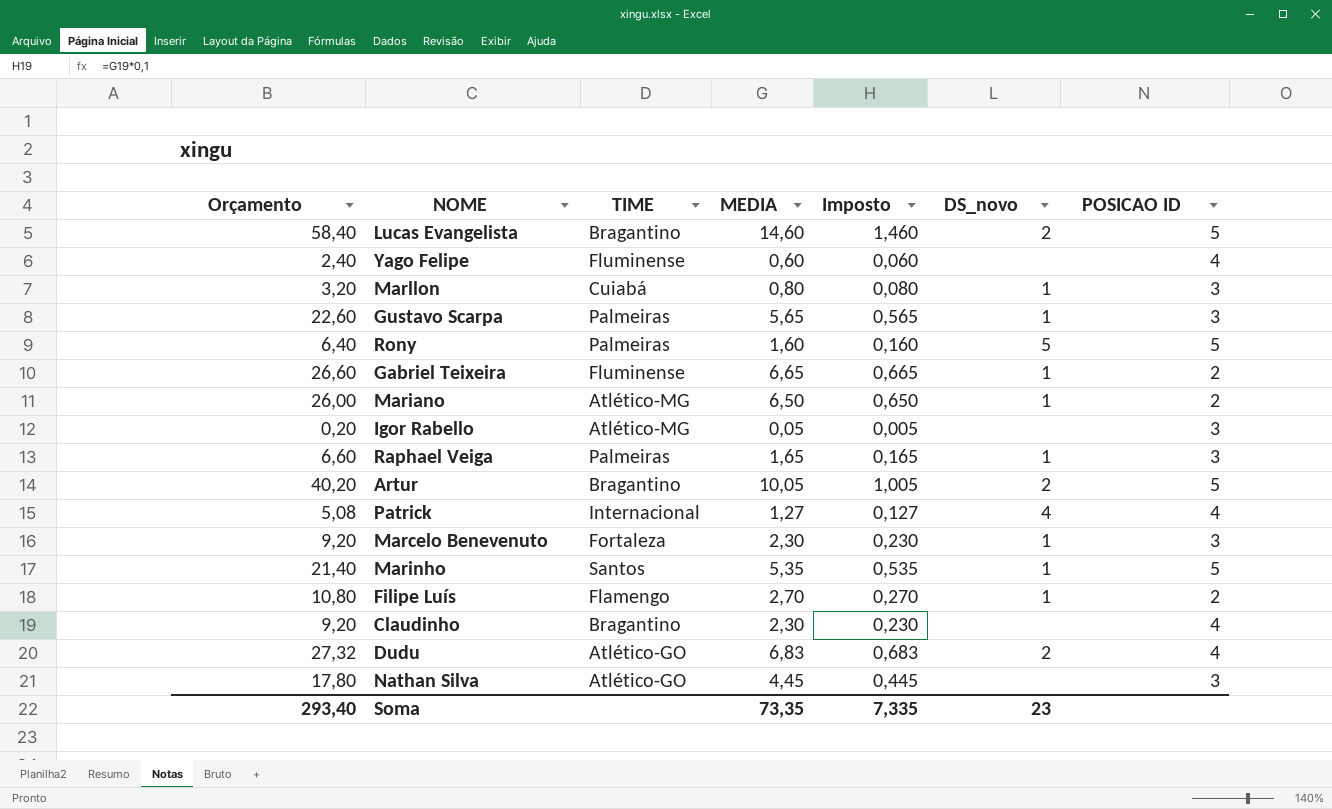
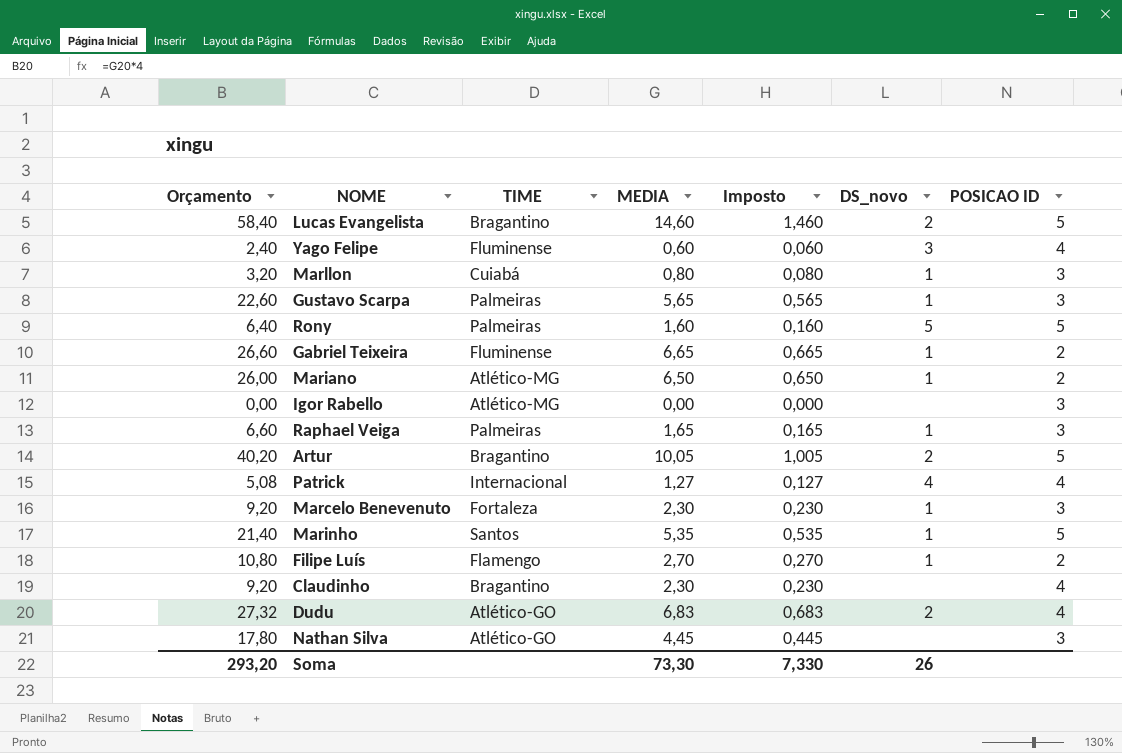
Yago Felipe | DS_novo: none -> 3
Igor Rabello | Orçamento: 0,20 -> 0,00
Igor Rabello | MEDIA: 0,05 -> 0,00
Igor Rabello | Imposto: 0,005 -> 0,000
Soma | Orçamento: 293,40 -> 293,20
Soma | MEDIA: 73,35 -> 73,30
Soma | Imposto: 7,335 -> 7,330
Soma | DS_novo: 23 -> 26

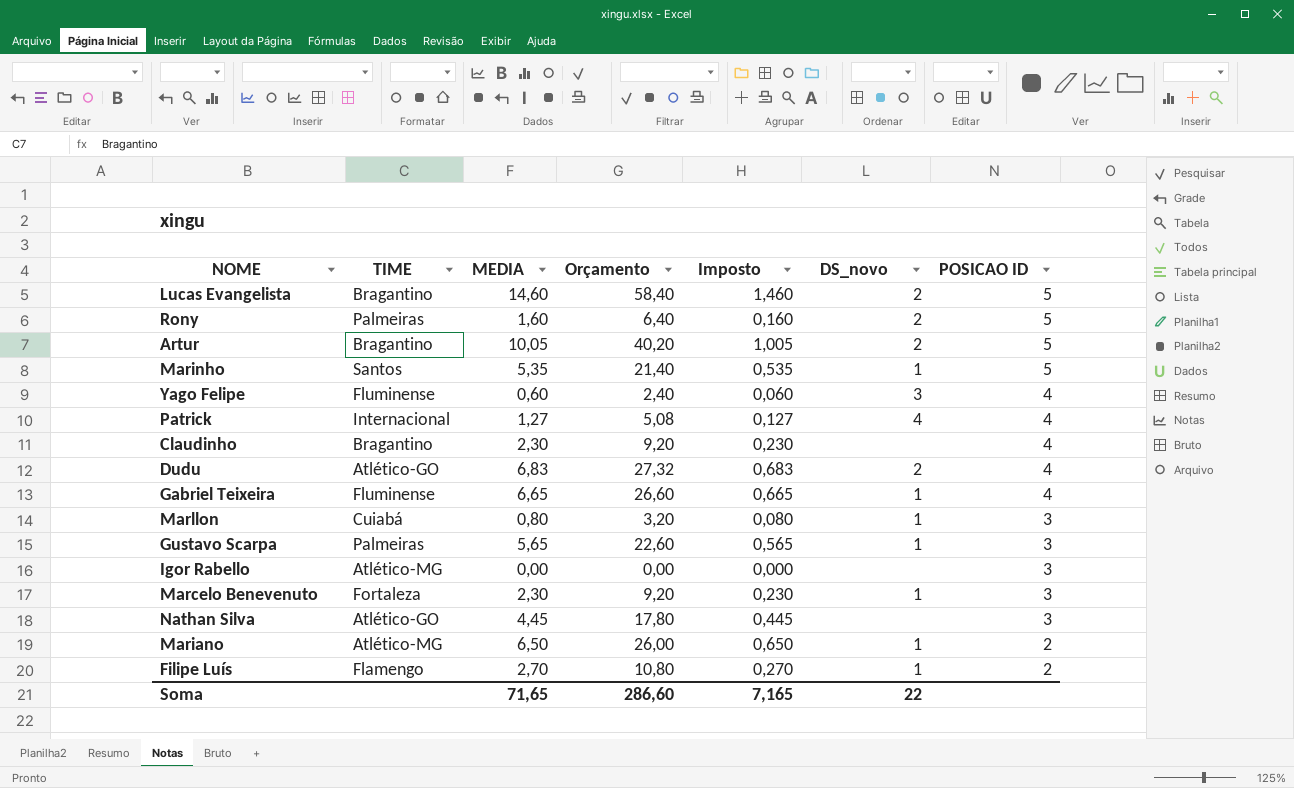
row order: none -> POSICAO ID descending
column Orçamento | position: 1 -> 4
row Raphael Veiga: 6,60 | Palmeiras | 1,65 | 0,165 | 1 | 3 -> none
Rony | DS_novo: 5 -> 2
Gabriel Teixeira | POSICAO ID: 2 -> 4
Soma | MEDIA: 73,30 -> 71,65
Soma | Orçamento: 293,20 -> 286,60
Soma | Imposto: 7,330 -> 7,165
Soma | DS_novo: 26 -> 22

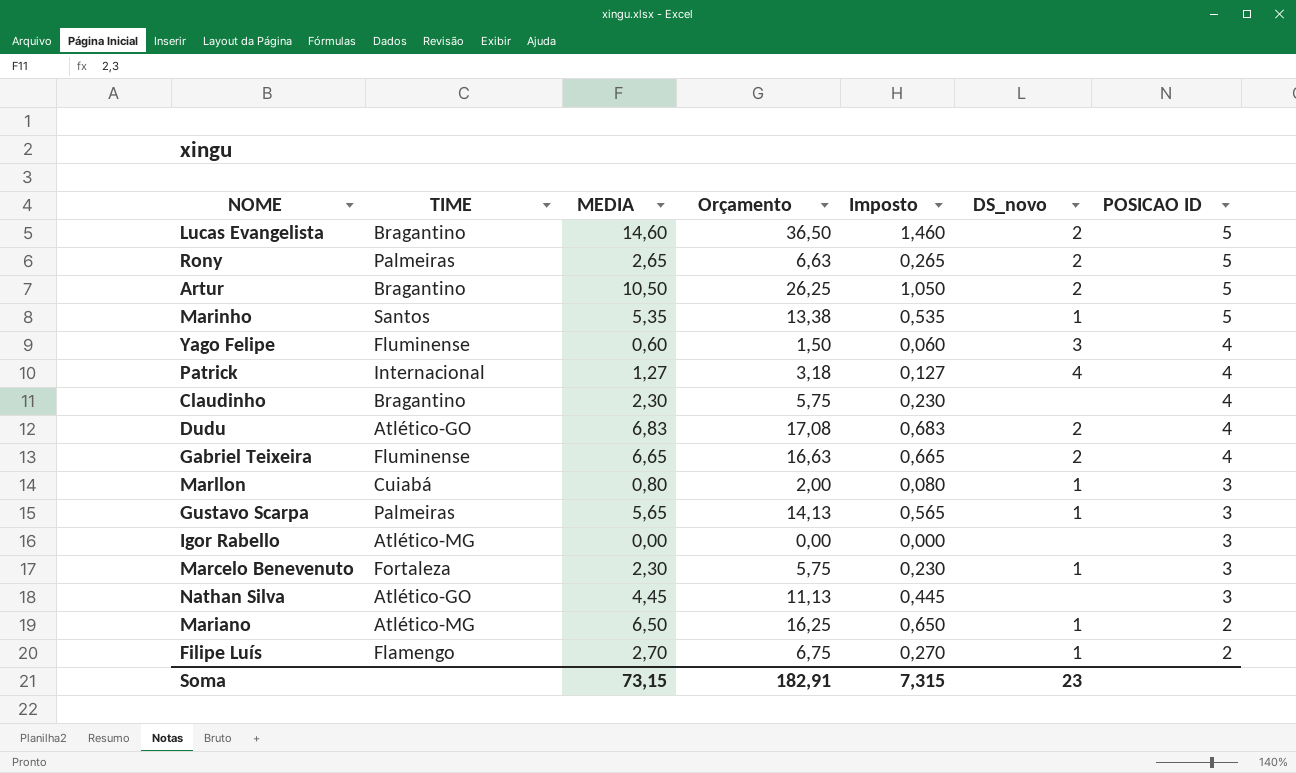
column Orçamento | formula: [MEDIA] * 4 -> [MEDIA] * 2,5
Rony | MEDIA: 1,60 -> 2,65
Rony | Imposto: 0,160 -> 0,265
Artur | MEDIA: 10,05 -> 10,50
Artur | Imposto: 1,005 -> 1,050
Gabriel Teixeira | DS_novo: 1 -> 2
Soma | MEDIA: 71,65 -> 73,15
Soma | Orçamento: 286,60 -> 182,91
Soma | Imposto: 7,165 -> 7,315
Soma | DS_novo: 22 -> 23

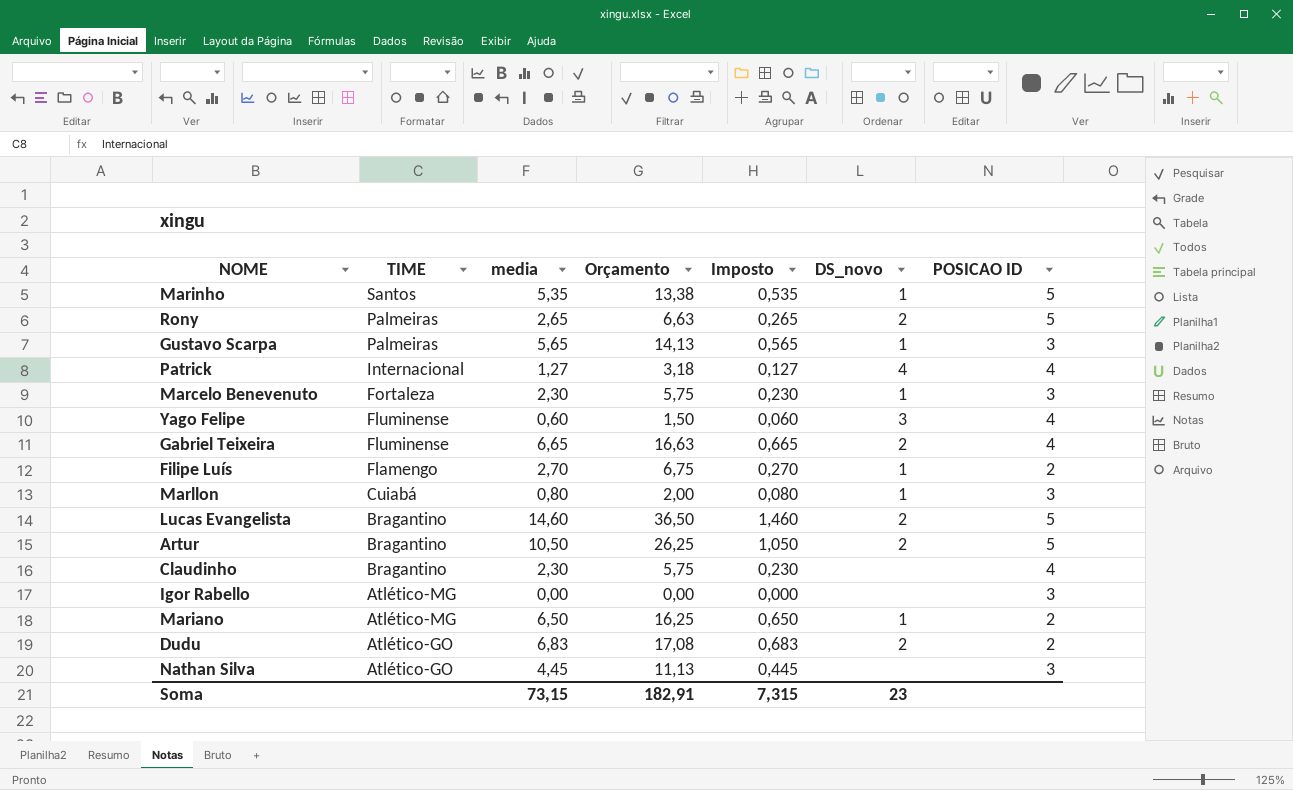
row order: POSICAO ID descending -> TIME descending
column name: MEDIA -> media
Dudu | POSICAO ID: 4 -> 2

